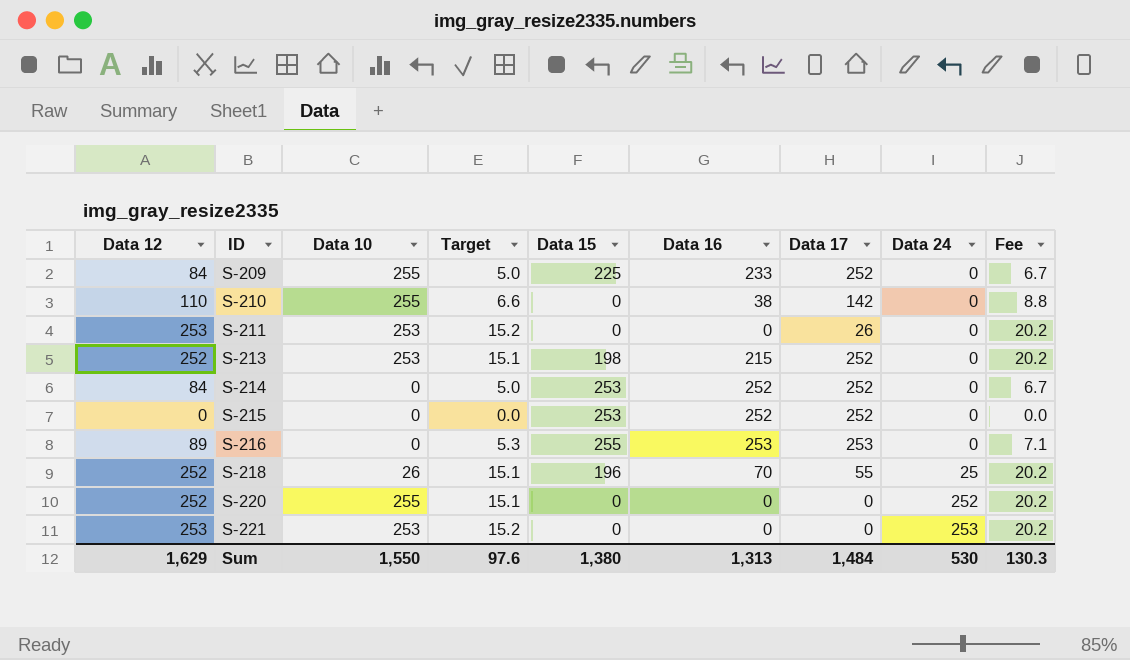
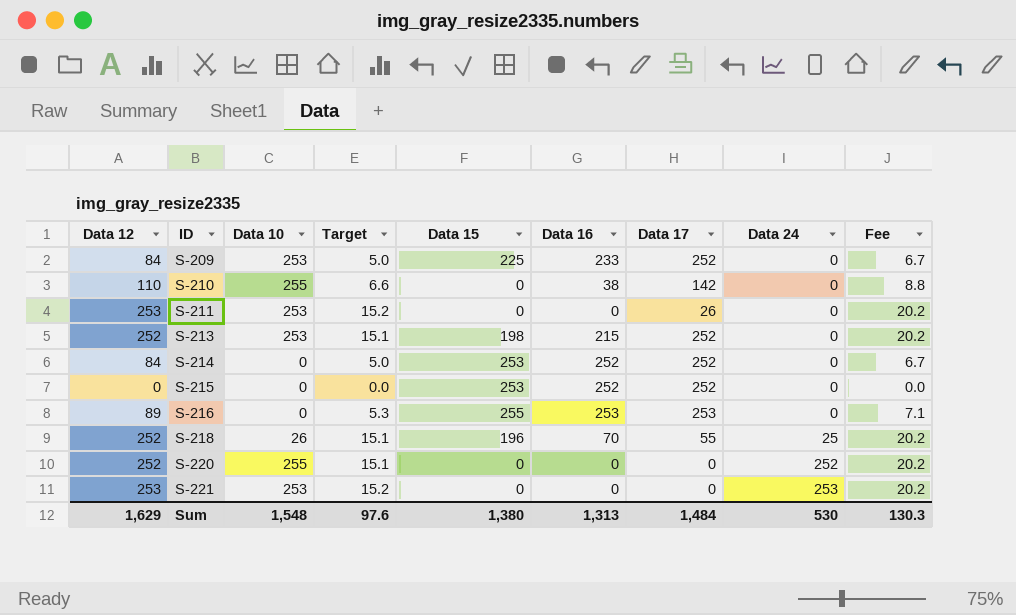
S-209 | Data 10: 255 -> 253
Sum | Data 10: 1,550 -> 1,548

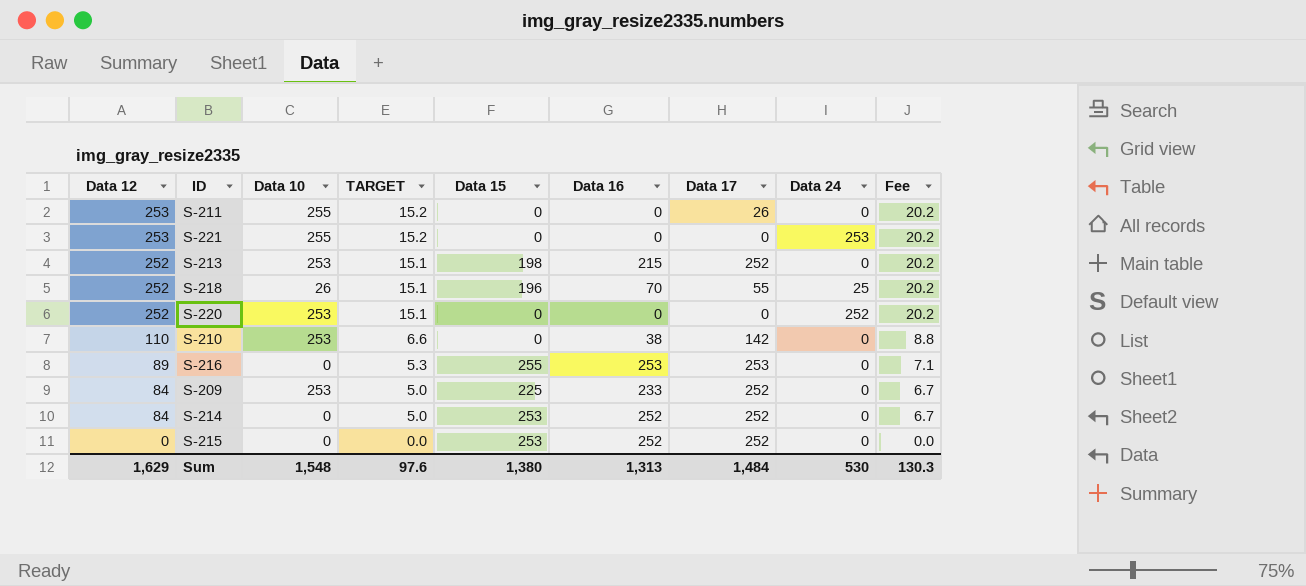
row order: ID ascending -> Data 12 descending
column name: Target -> TARGET
S-211 | Data 10: 253 -> 255
S-221 | Data 10: 253 -> 255
S-220 | Data 10: 255 -> 253
S-210 | Data 10: 255 -> 253

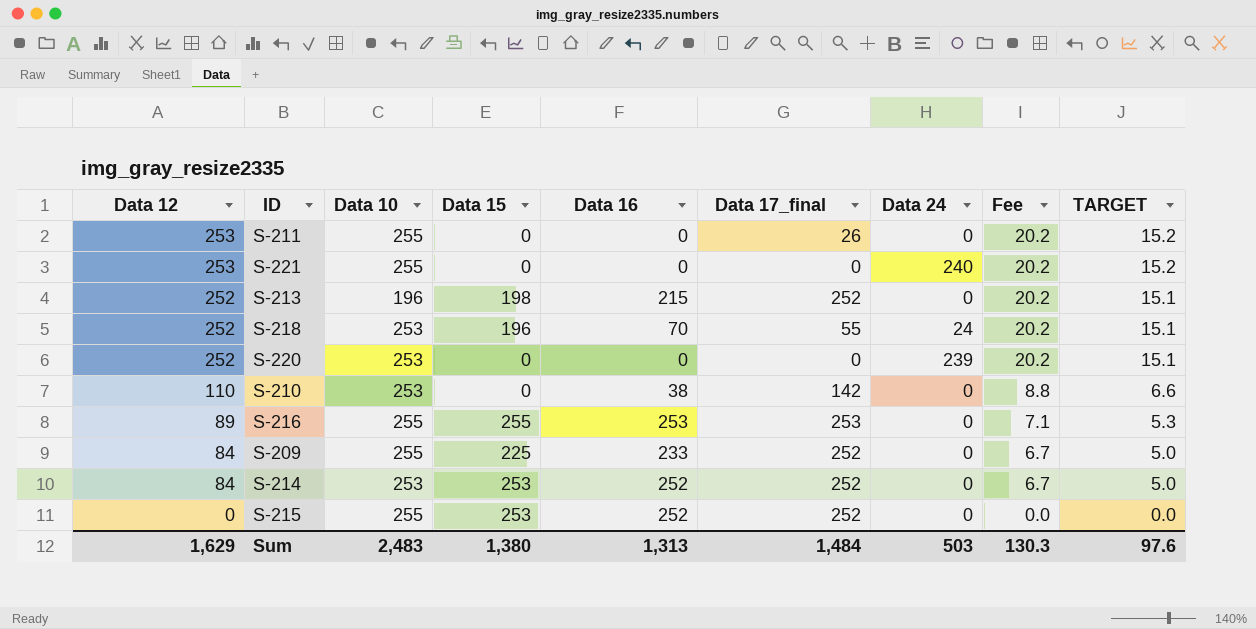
column name: Data 17 -> Data 17_final
column TARGET | position: 4 -> 9
S-221 | Data 24: 253 -> 240
S-213 | Data 10: 253 -> 196
S-218 | Data 10: 26 -> 253
S-218 | Data 24: 25 -> 24
S-220 | Data 24: 252 -> 239
S-216 | Data 10: 0 -> 255
S-209 | Data 10: 253 -> 255
S-214 | Data 10: 0 -> 253
S-215 | Data 10: 0 -> 255
Sum | Data 10: 1,548 -> 2,483
Sum | Data 24: 530 -> 503

